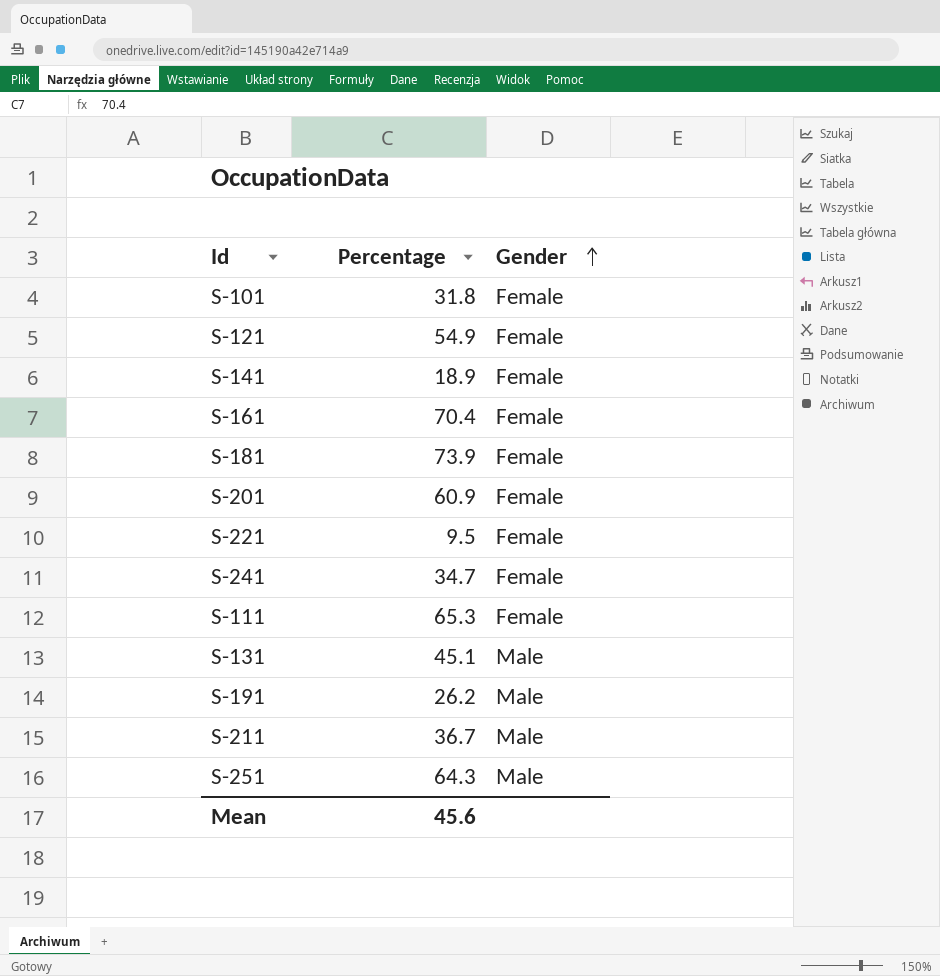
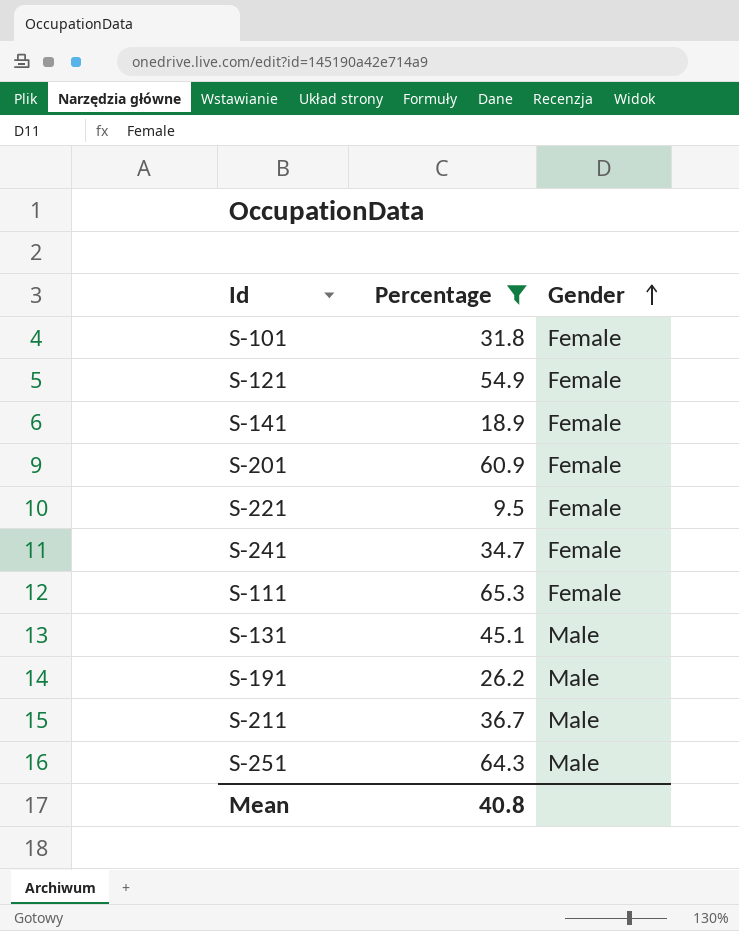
filter: none -> Percentage <= 65.3
Mean | Percentage: 45.6 -> 40.8

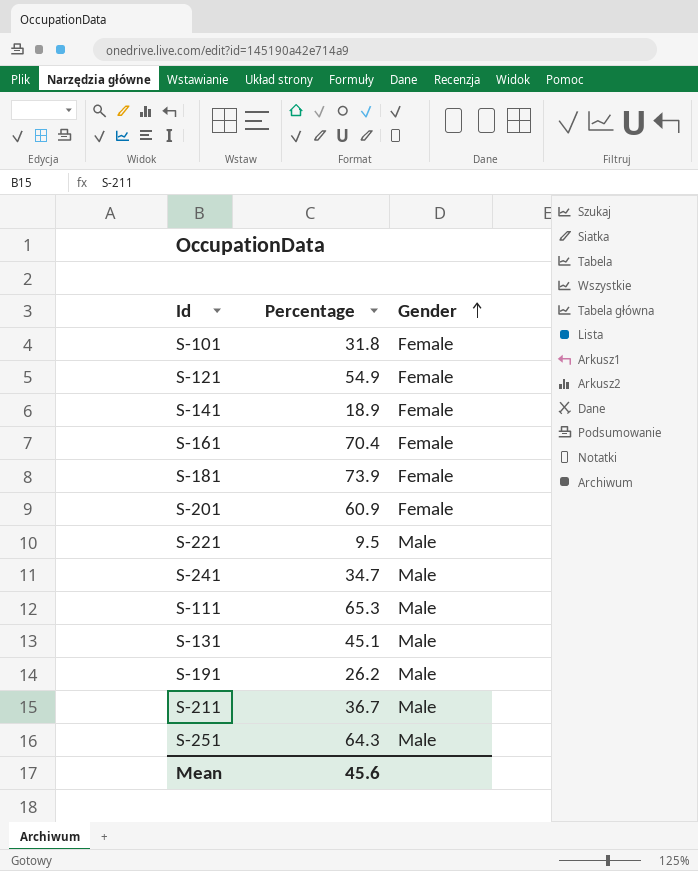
filter: Percentage <= 65.3 -> none
S-221 | Gender: Female -> Male
S-241 | Gender: Female -> Male
S-111 | Gender: Female -> Male
Mean | Percentage: 40.8 -> 45.6

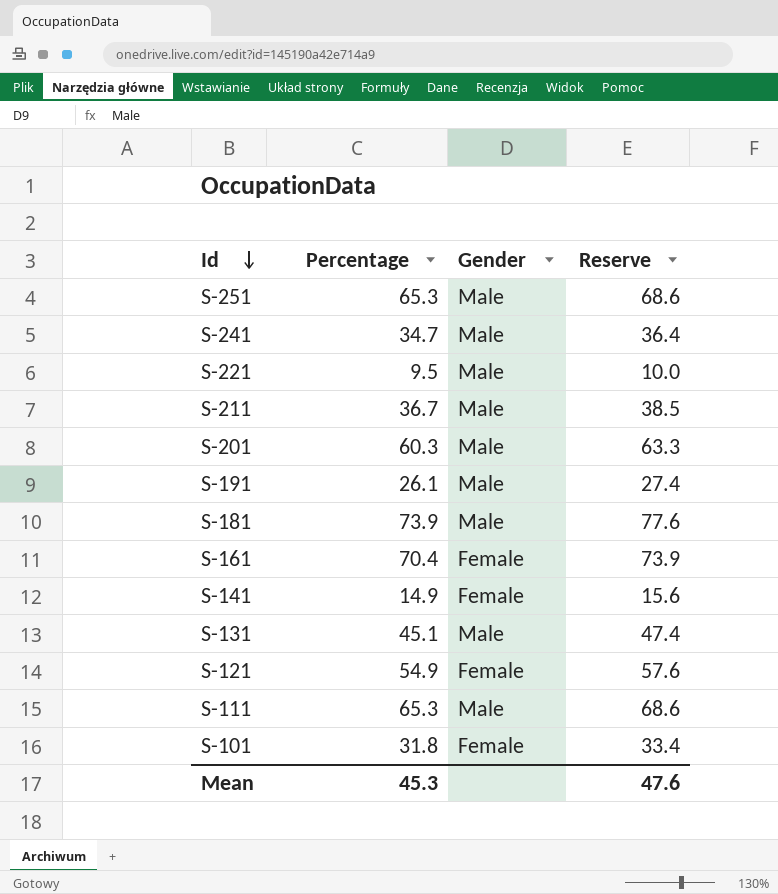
row order: Gender ascending -> Id descending
column Reserve | formula: none -> [Percentage] * 1.05
S-251 | Percentage: 64.3 -> 65.3
S-201 | Percentage: 60.9 -> 60.3
S-201 | Gender: Female -> Male
S-191 | Percentage: 26.2 -> 26.1
S-181 | Gender: Female -> Male
S-141 | Percentage: 18.9 -> 14.9
Mean | Percentage: 45.6 -> 45.3

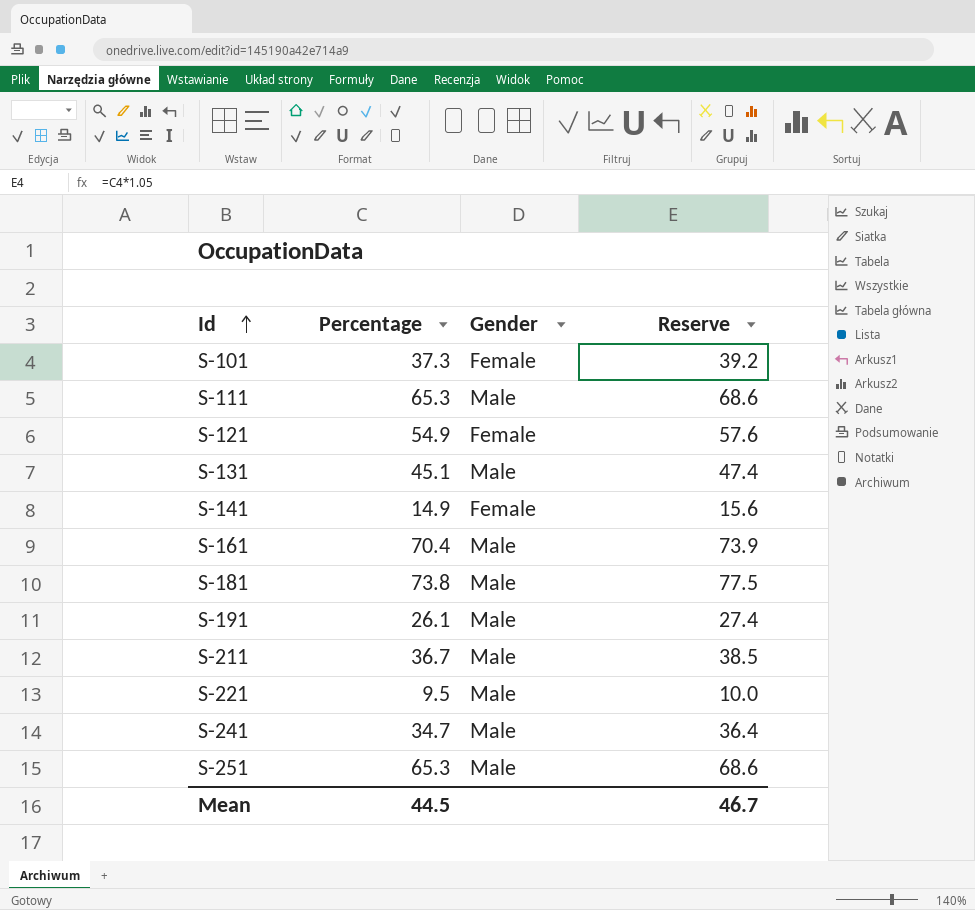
row order: Id descending -> Id ascending
row S-201: 60.3 | Male | 63.3 -> none
S-101 | Percentage: 31.8 -> 37.3
S-101 | Reserve: 33.4 -> 39.2
S-161 | Gender: Female -> Male
S-181 | Percentage: 73.9 -> 73.8
S-181 | Reserve: 77.6 -> 77.5
Mean | Percentage: 45.3 -> 44.5
Mean | Reserve: 47.6 -> 46.7

